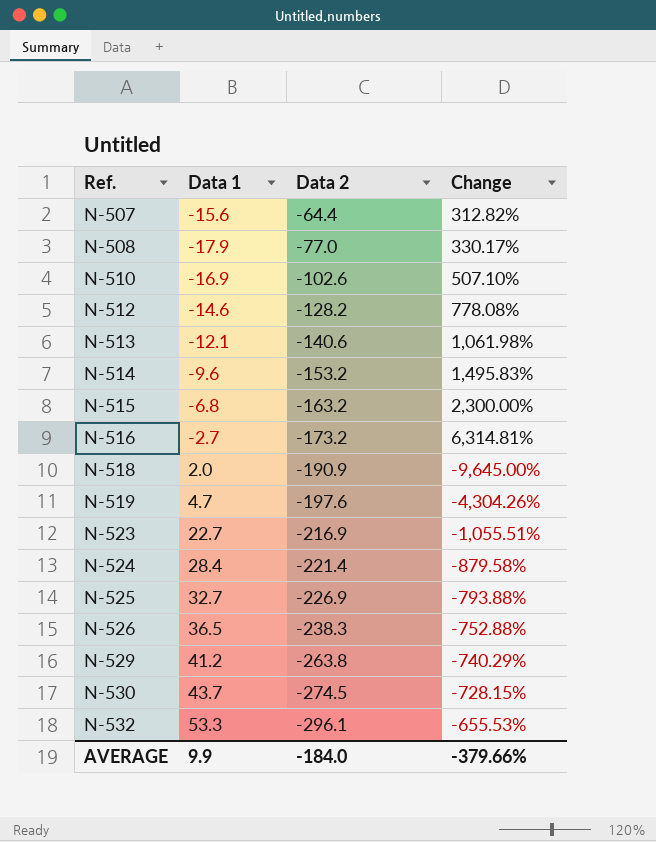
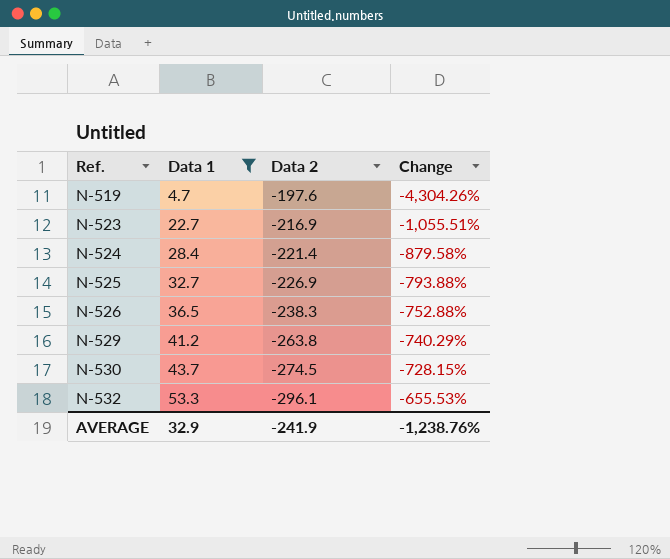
filter: none -> Data 1 >= 4.7
AVERAGE | Data 1: 9.9 -> 32.9
AVERAGE | Data 2: -184.0 -> -241.9
AVERAGE | Change: -379.66% -> -1,238.76%

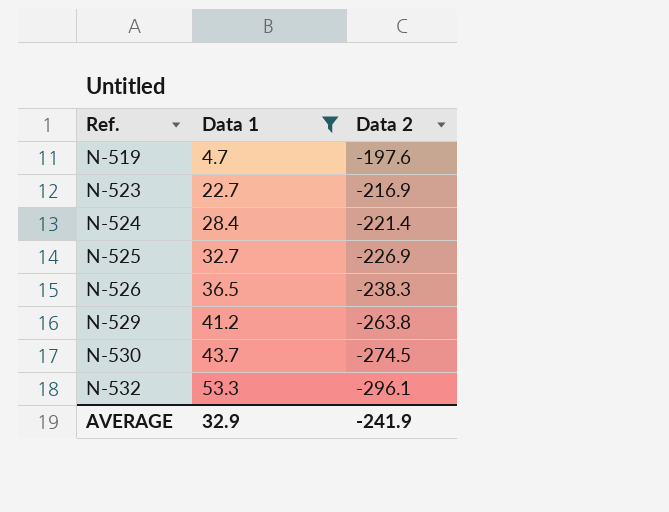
column Change | formula: ([Data 2] - [Data 1]) / [Data 1] -> none

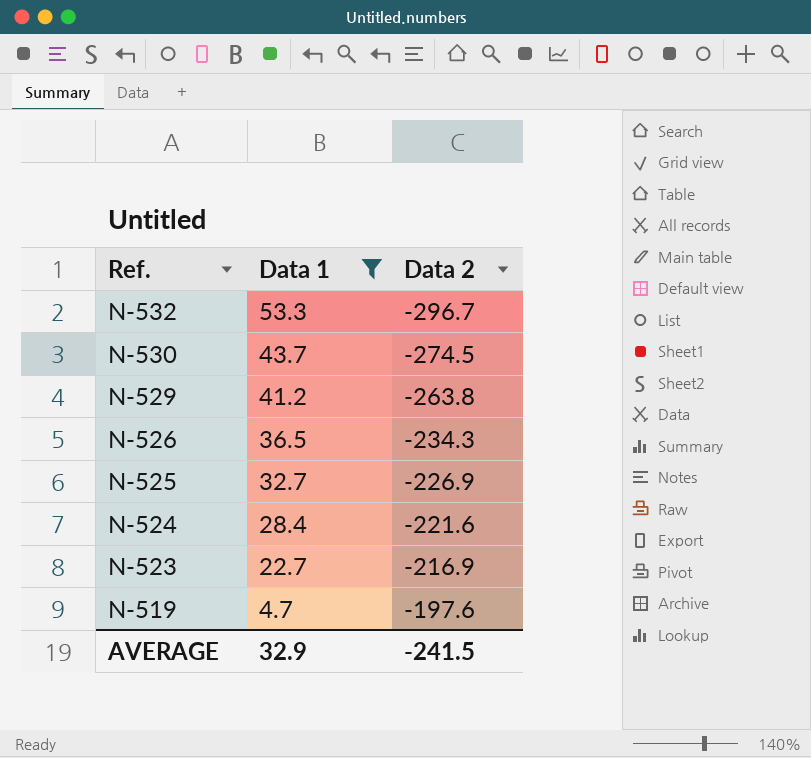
row order: Ref. ascending -> Ref. descending
N-532 | Data 2: -296.1 -> -296.7
N-526 | Data 2: -238.3 -> -234.3
N-524 | Data 2: -221.4 -> -221.6
AVERAGE | Data 2: -241.9 -> -241.5

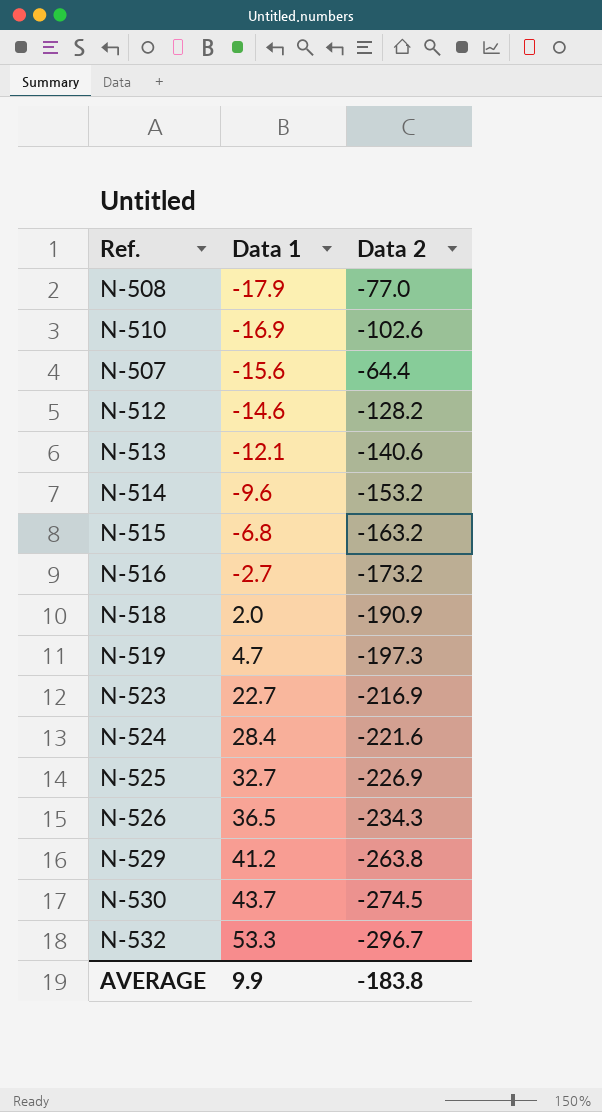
filter: Data 1 >= 4.7 -> none
row order: Ref. descending -> Data 1 ascending
N-519 | Data 2: -197.6 -> -197.3
AVERAGE | Data 1: 32.9 -> 9.9
AVERAGE | Data 2: -241.5 -> -183.8

